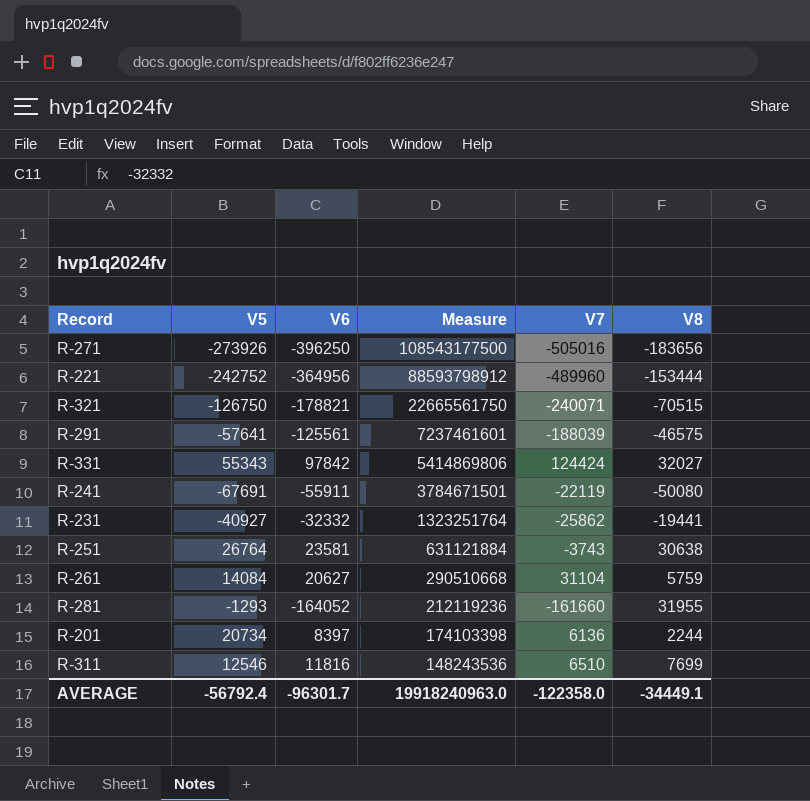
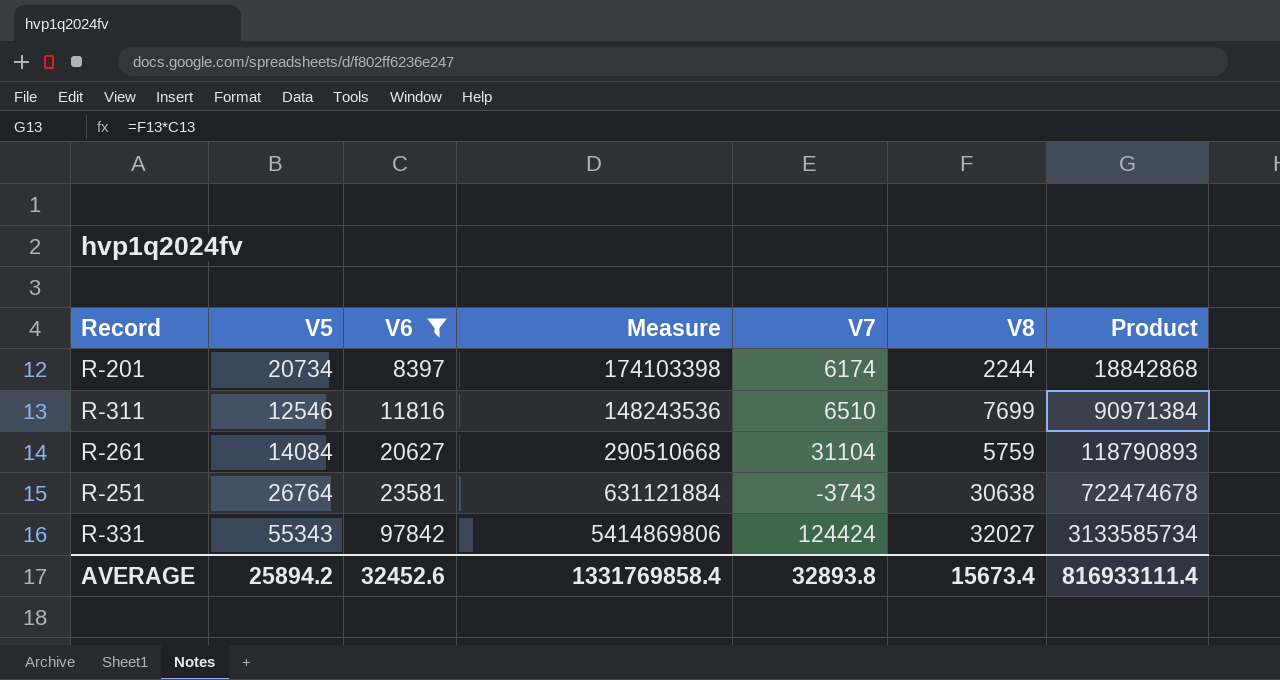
filter: none -> V6 >= 8397
row order: Measure descending -> V6 ascending
column Product | formula: none -> [V6] * [V8]
R-201 | V7: 6136 -> 6174
AVERAGE | V5: -56792.4 -> 25894.2
AVERAGE | V6: -96301.7 -> 32452.6
AVERAGE | Measure: 19918240963.0 -> 1331769858.4
AVERAGE | V7: -122358.0 -> 32893.8
AVERAGE | V8: -34449.1 -> 15673.4

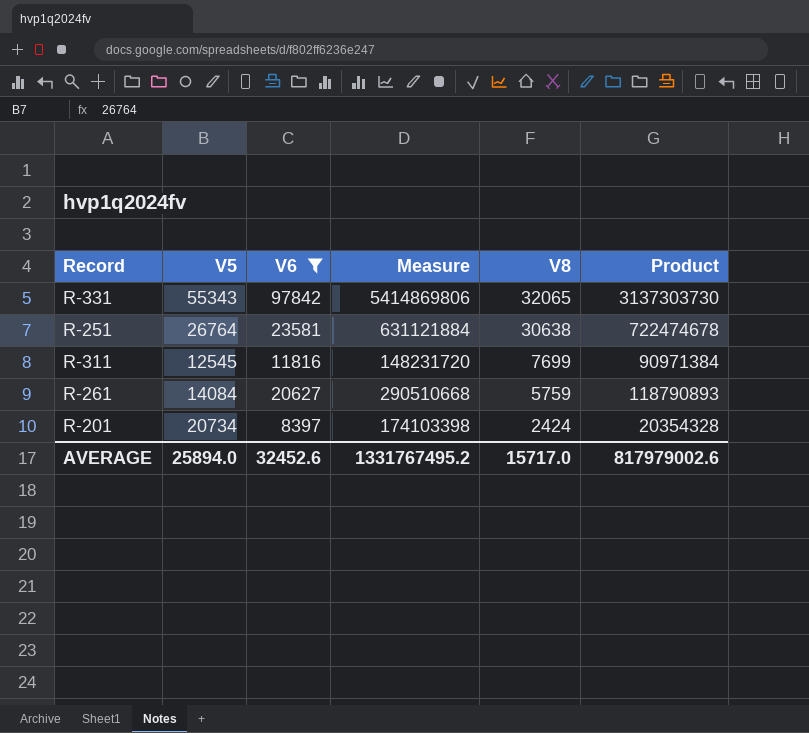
row order: V6 ascending -> V8 descending
column V7 | position: 5 -> none
R-331 | V8: 32027 -> 32065
R-331 | Product: 3133585734 -> 3137303730
R-311 | V5: 12546 -> 12545
R-311 | Measure: 148243536 -> 148231720
R-201 | V8: 2244 -> 2424
R-201 | Product: 18842868 -> 20354328
AVERAGE | V5: 25894.2 -> 25894.0
AVERAGE | Measure: 1331769858.4 -> 1331767495.2
AVERAGE | V8: 15673.4 -> 15717.0
AVERAGE | Product: 816933111.4 -> 817979002.6

